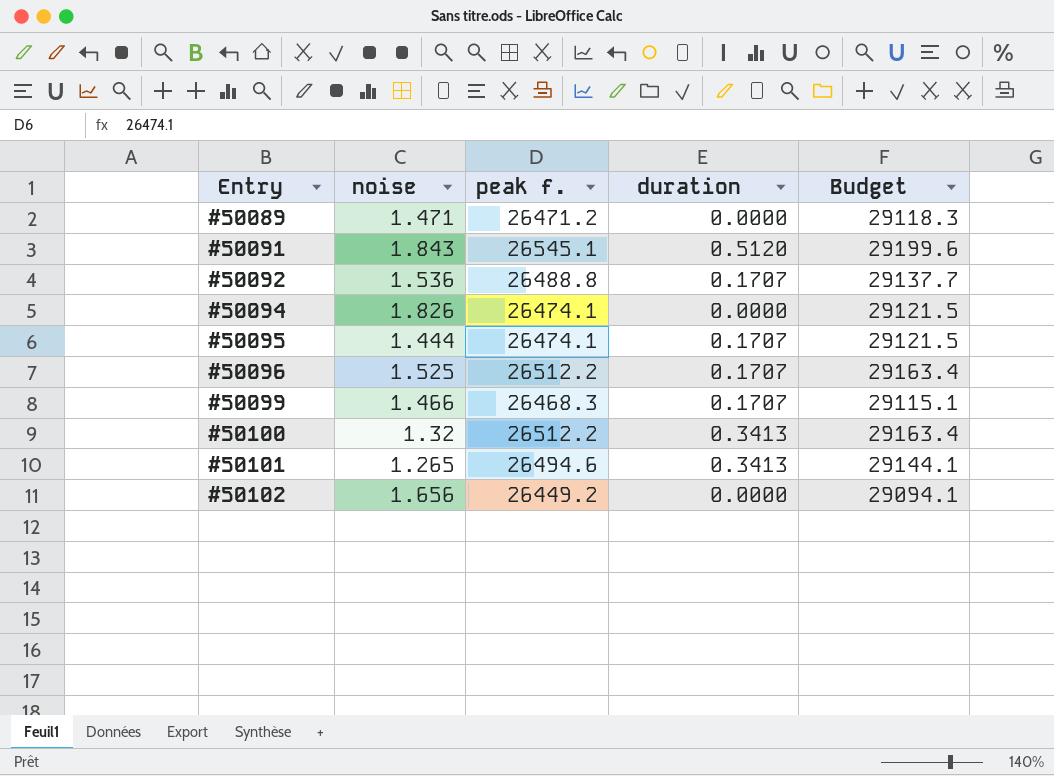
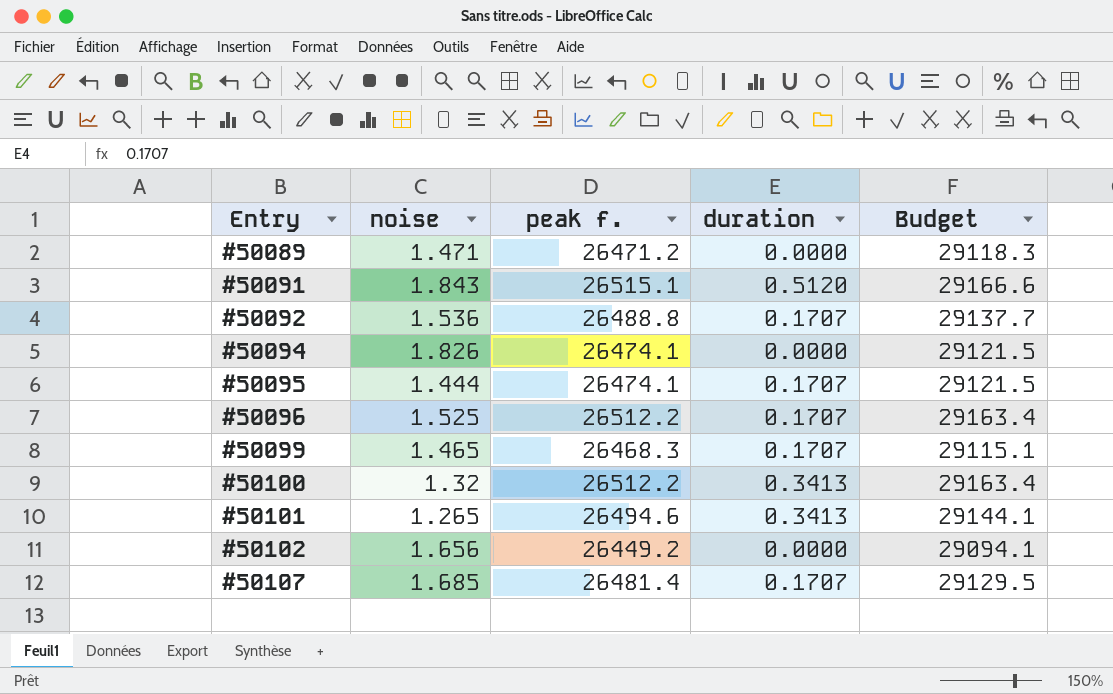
#50091 | peak f.: 26545.1 -> 26515.1
#50091 | Budget: 29199.6 -> 29166.6
#50099 | noise: 1.466 -> 1.465
row #50107: none -> 1.685 | 26481.4 | 0.1707 | 29129.5

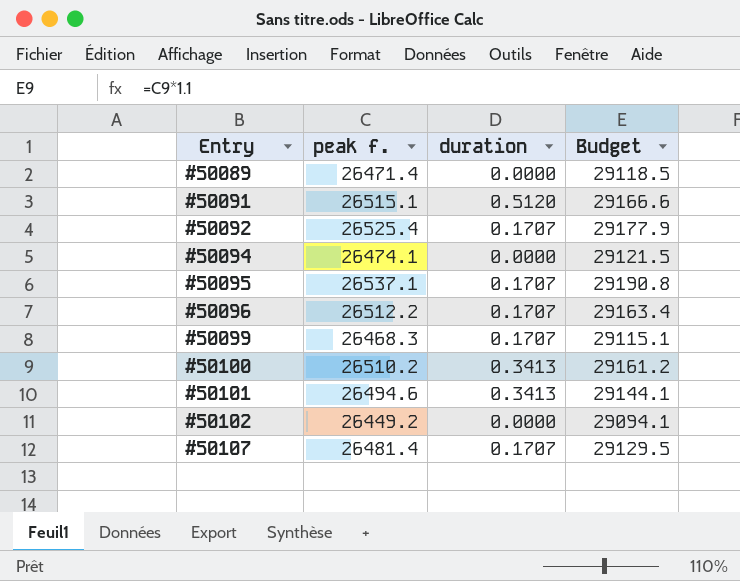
column noise | position: 2 -> none
#50089 | peak f.: 26471.2 -> 26471.4
#50089 | Budget: 29118.3 -> 29118.5
#50092 | peak f.: 26488.8 -> 26525.4
#50092 | Budget: 29137.7 -> 29177.9
#50095 | peak f.: 26474.1 -> 26537.1
#50095 | Budget: 29121.5 -> 29190.8
#50100 | peak f.: 26512.2 -> 26510.2
#50100 | Budget: 29163.4 -> 29161.2

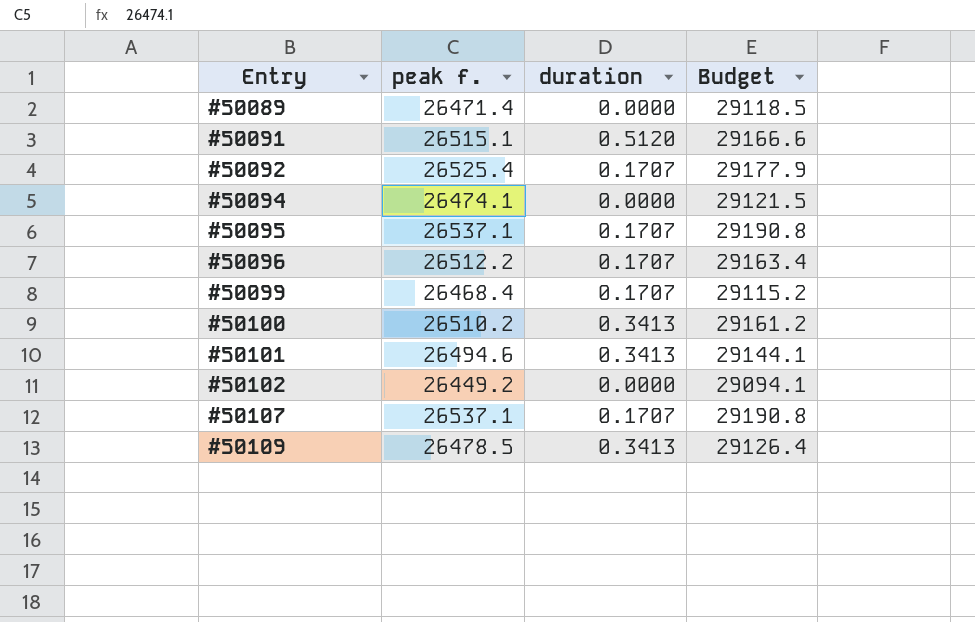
#50099 | peak f.: 26468.3 -> 26468.4
#50099 | Budget: 29115.1 -> 29115.2
#50107 | peak f.: 26481.4 -> 26537.1
#50107 | Budget: 29129.5 -> 29190.8
row #50109: none -> 26478.5 | 0.3413 | 29126.4

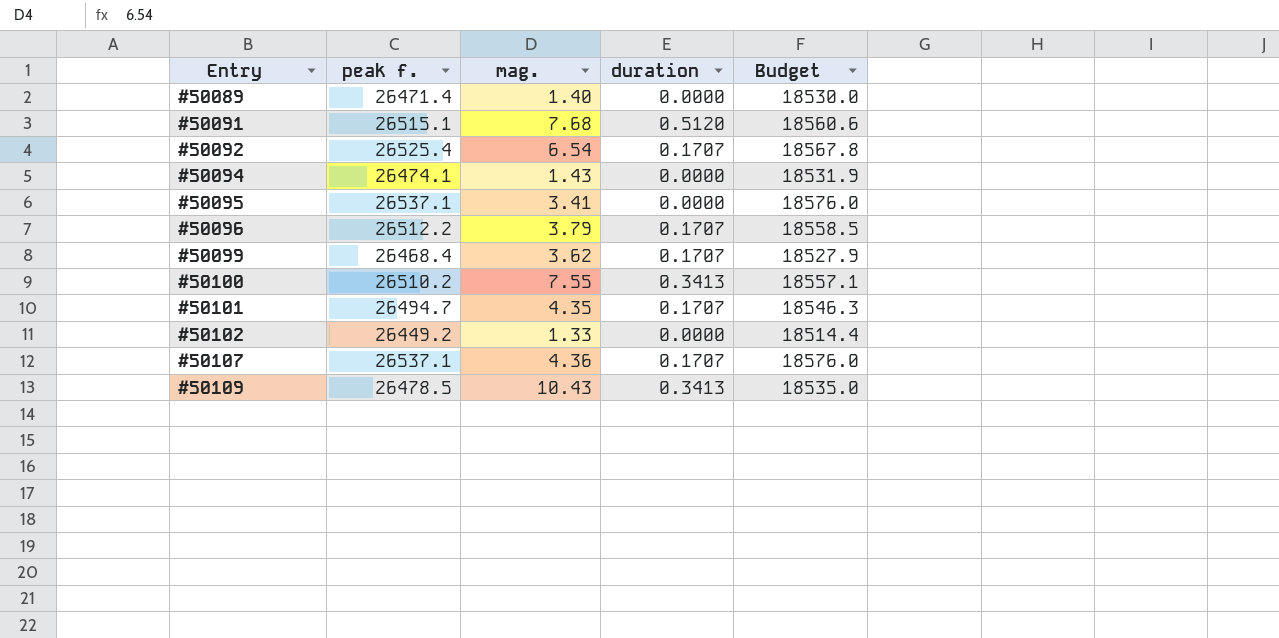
column mag. | position: none -> 3
column Budget | formula: [peak f.] * 1.1 -> [peak f.] * 0.7
#50095 | duration: 0.1707 -> 0.0000
#50101 | peak f.: 26494.6 -> 26494.7
#50101 | duration: 0.3413 -> 0.1707

